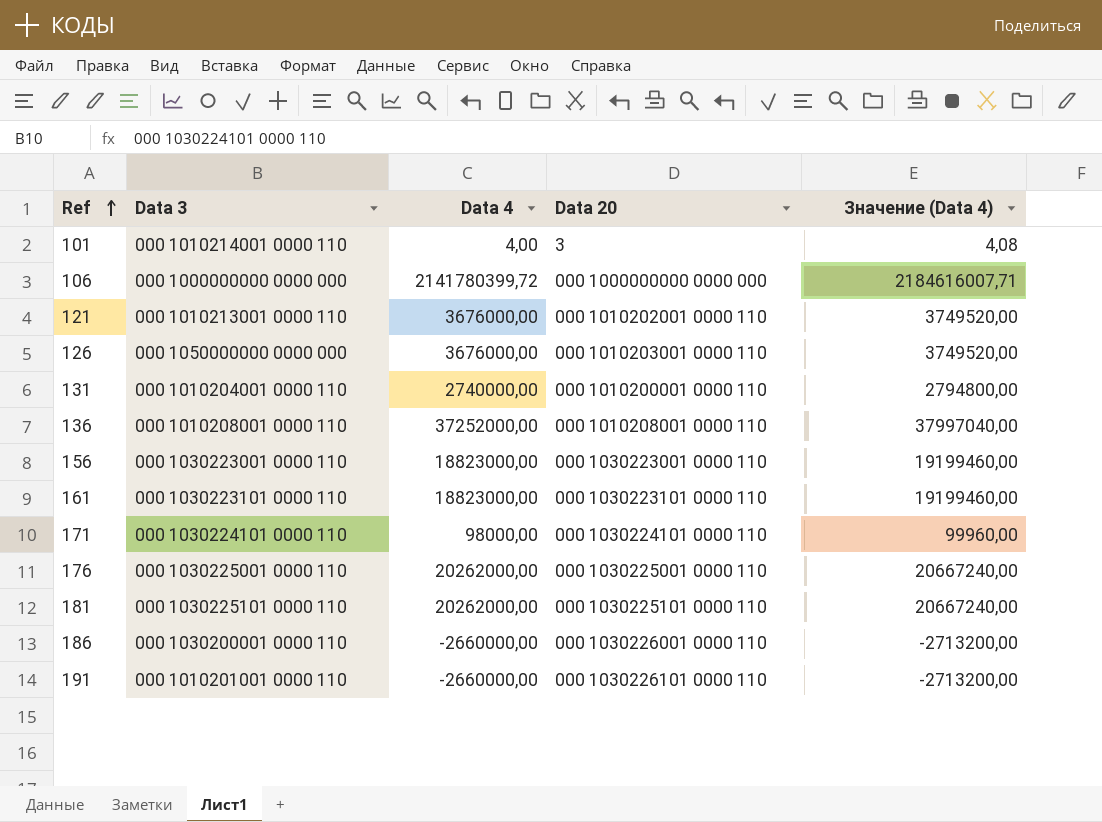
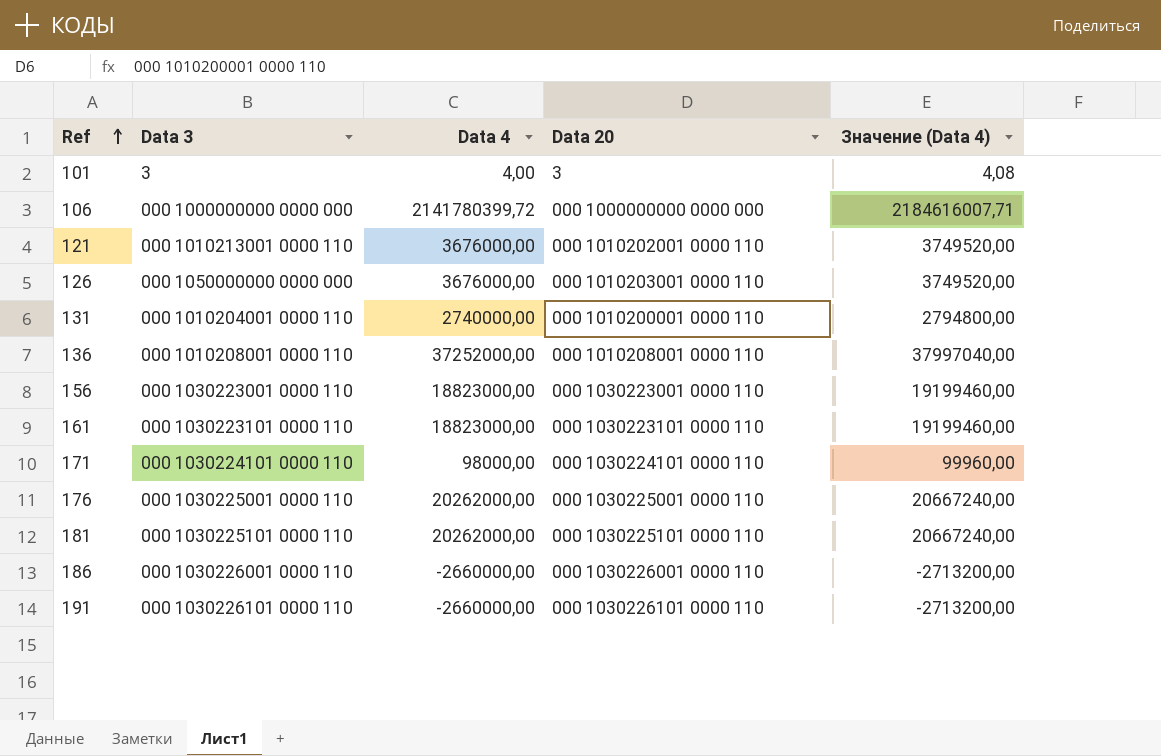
101 | Data 3: 000 1010214001 0000 110 -> 3
186 | Data 3: 000 1030200001 0000 110 -> 000 1030226001 0000 110
191 | Data 3: 000 1010201001 0000 110 -> 000 1030226101 0000 110

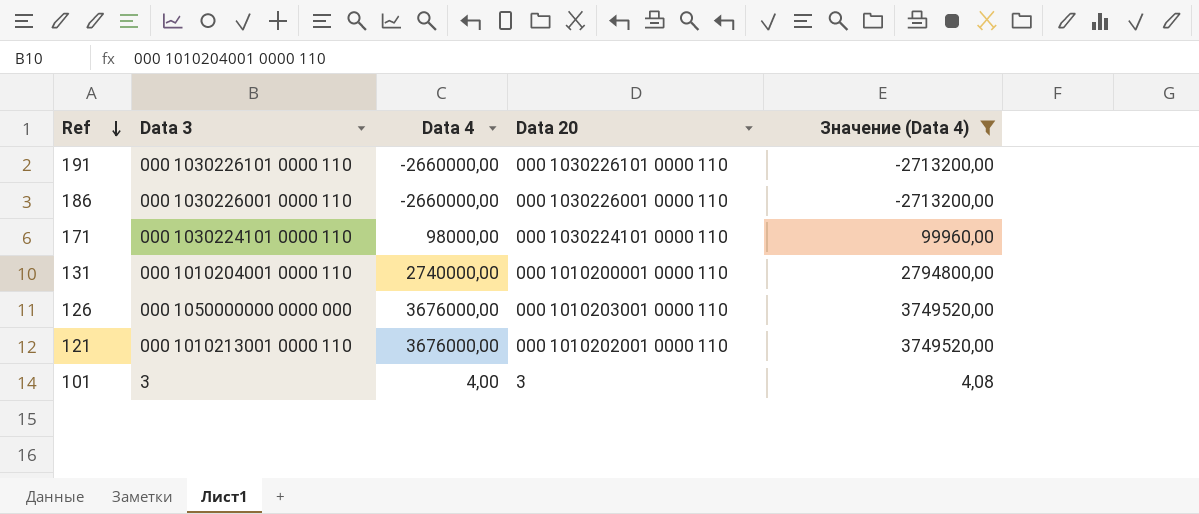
filter: none -> Значение (Data 4) <= 3749520,00
row order: Ref ascending -> Ref descending

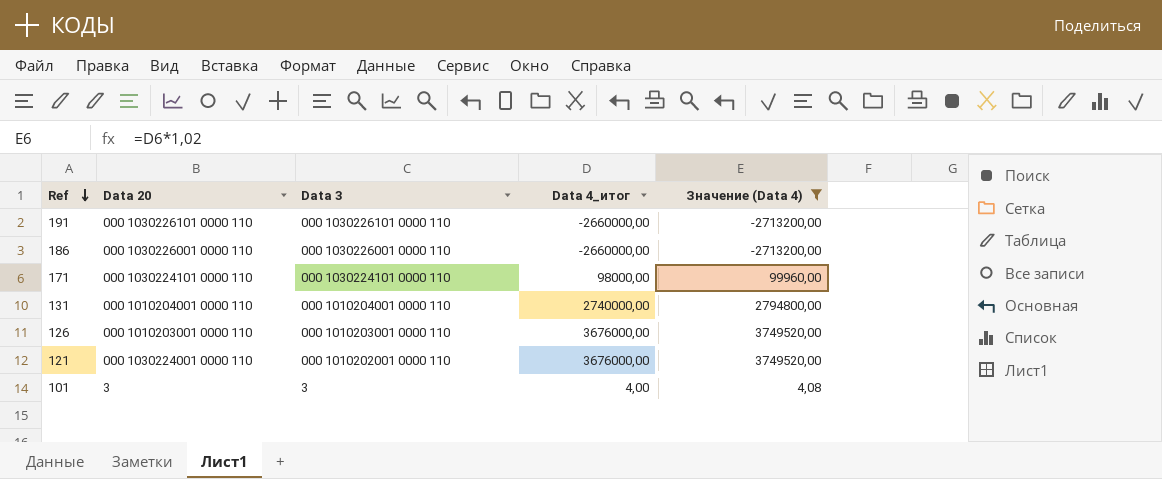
column Data 20 | position: 4 -> 2
column name: Data 4 -> Data 4_итог
131 | Data 20: 000 1010200001 0000 110 -> 000 1010204001 0000 110
126 | Data 3: 000 1050000000 0000 000 -> 000 1010203001 0000 110
121 | Data 20: 000 1010202001 0000 110 -> 000 1030224001 0000 110
121 | Data 3: 000 1010213001 0000 110 -> 000 1010202001 0000 110

